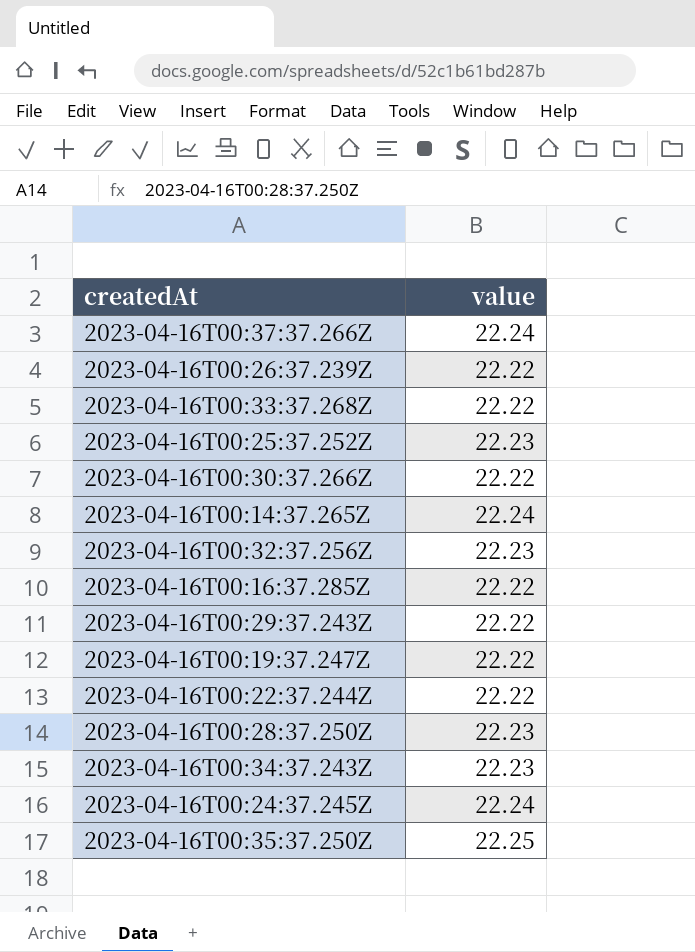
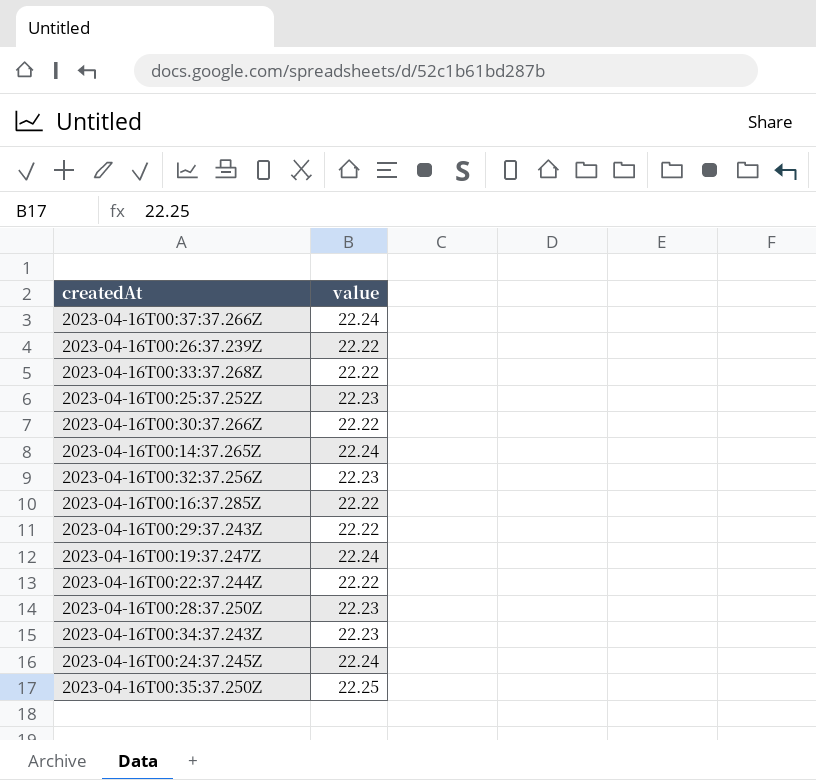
2023-04-16T00:19:37.247Z | value: 22.22 -> 22.24

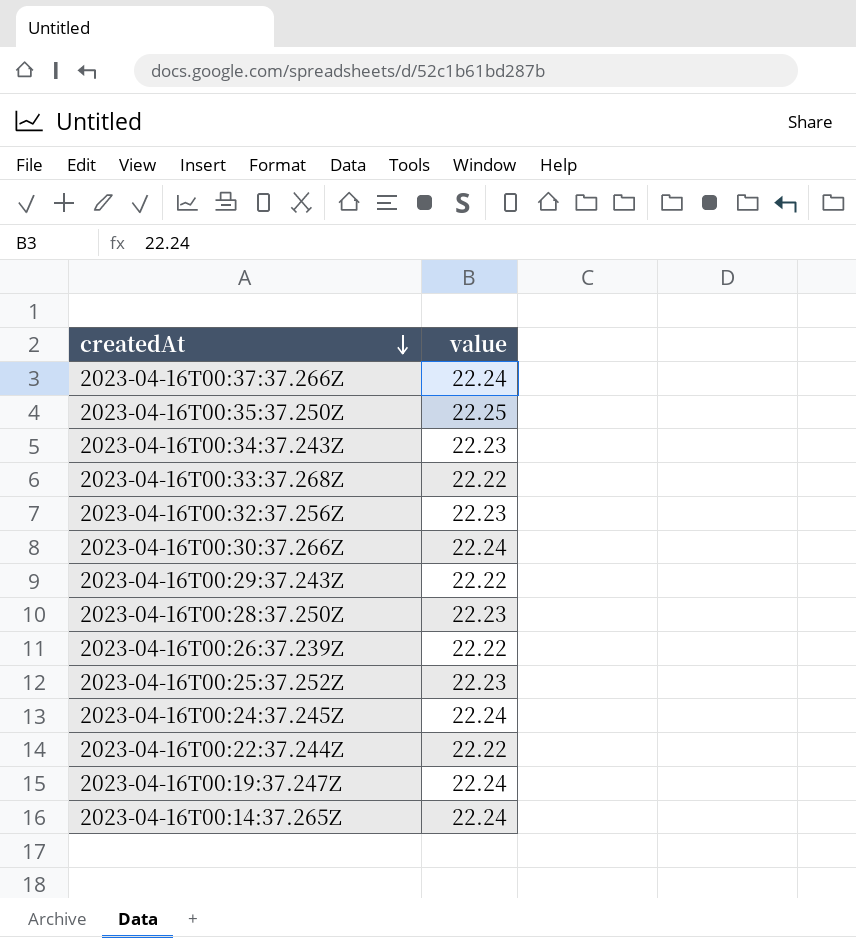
row order: none -> createdAt descending
row 2023-04-16T00:16:37.285Z: 22.22 -> none
2023-04-16T00:30:37.266Z | value: 22.22 -> 22.24

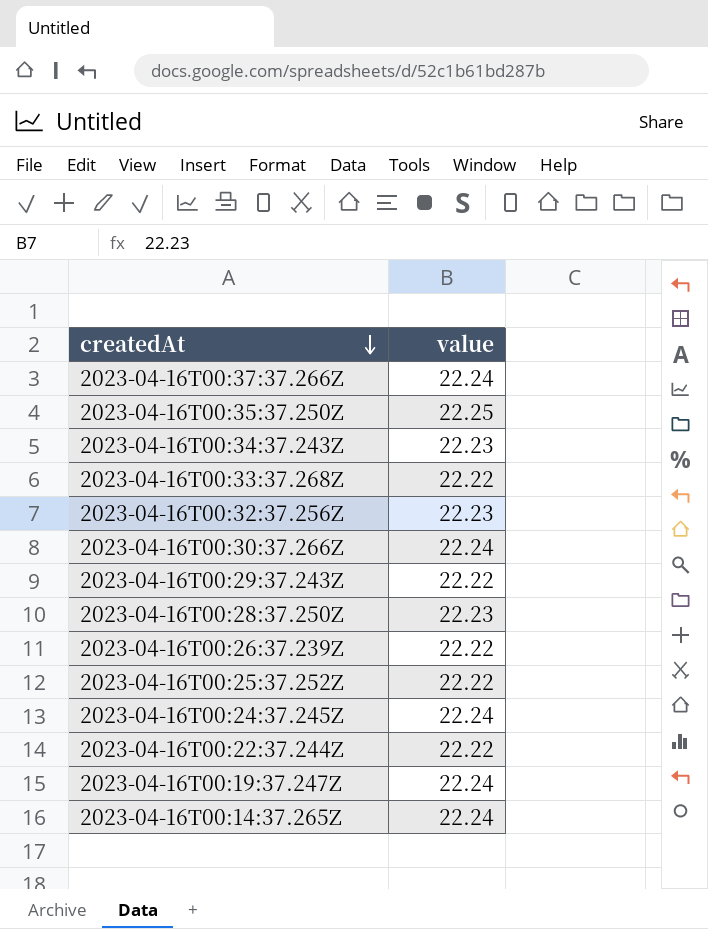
2023-04-16T00:25:37.252Z | value: 22.23 -> 22.22

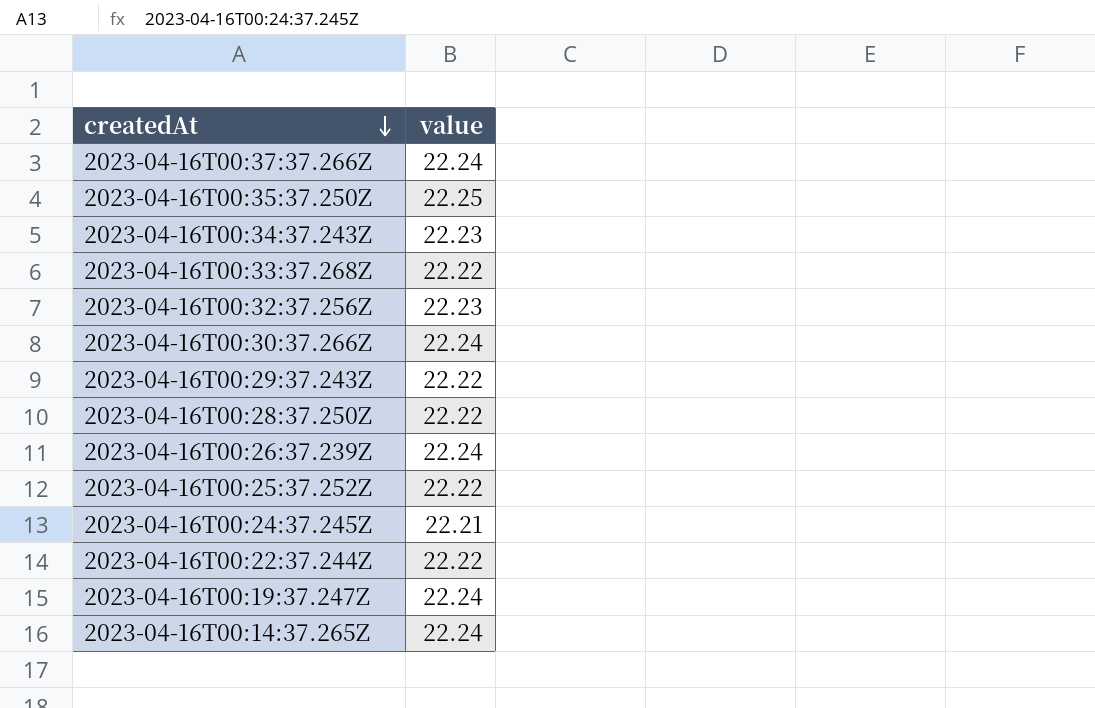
2023-04-16T00:28:37.250Z | value: 22.23 -> 22.22
2023-04-16T00:26:37.239Z | value: 22.22 -> 22.24
2023-04-16T00:24:37.245Z | value: 22.24 -> 22.21

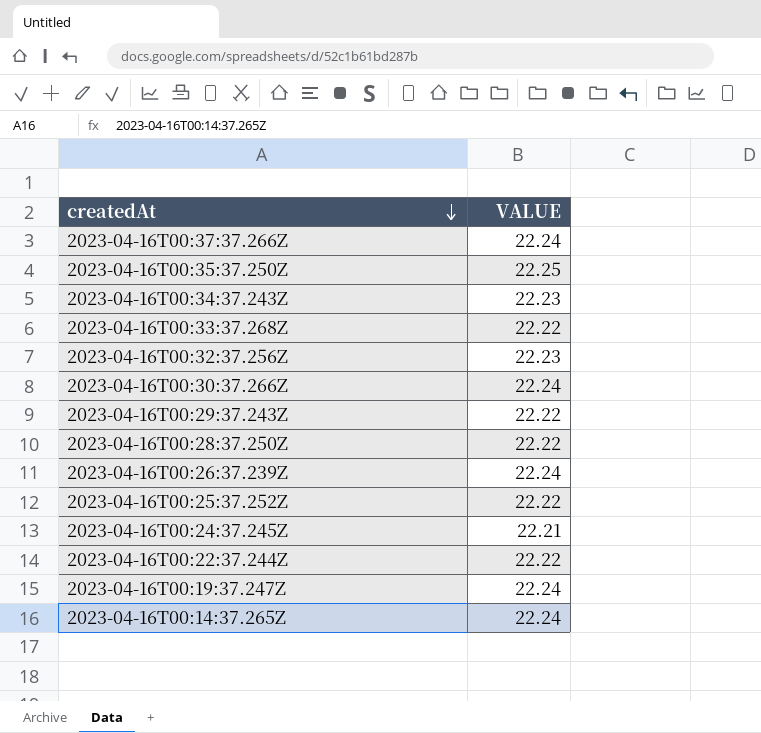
column name: value -> VALUE

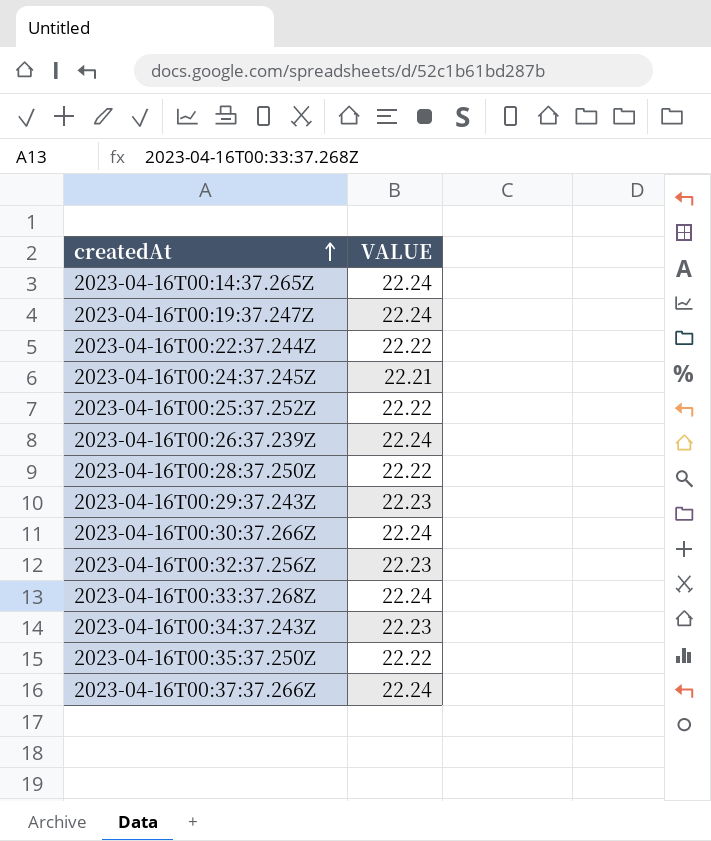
row order: createdAt descending -> createdAt ascending
2023-04-16T00:29:37.243Z | VALUE: 22.22 -> 22.23
2023-04-16T00:33:37.268Z | VALUE: 22.22 -> 22.24
2023-04-16T00:35:37.250Z | VALUE: 22.25 -> 22.22

